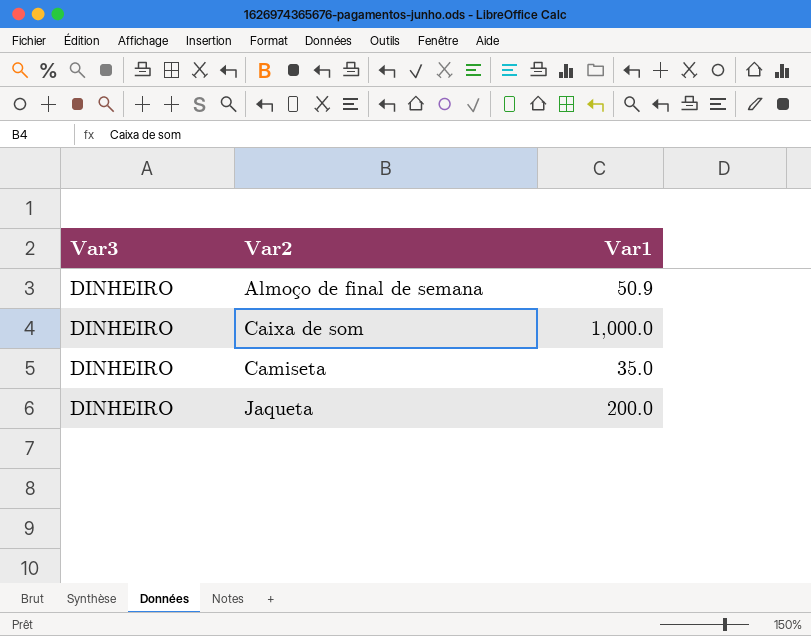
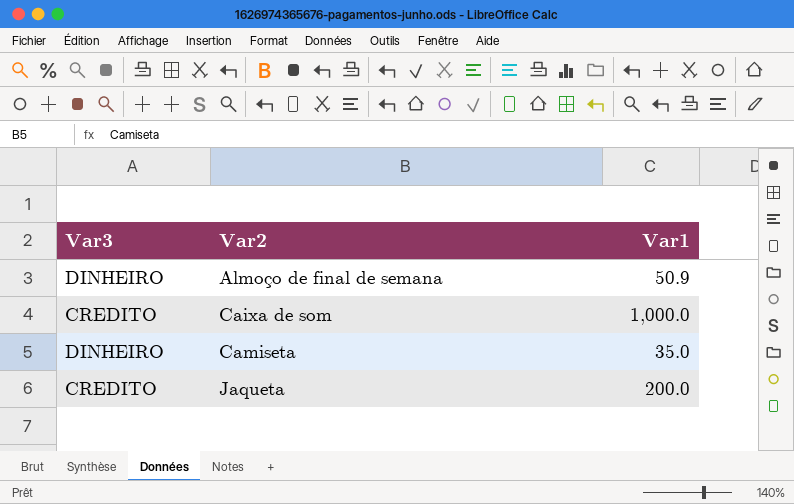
Caixa de som | Var3: DINHEIRO -> CREDITO
Jaqueta | Var3: DINHEIRO -> CREDITO

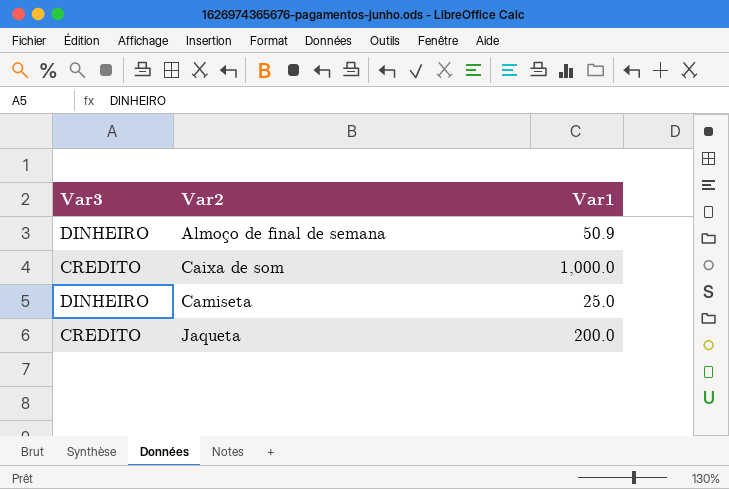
Camiseta | Var1: 35.0 -> 25.0

